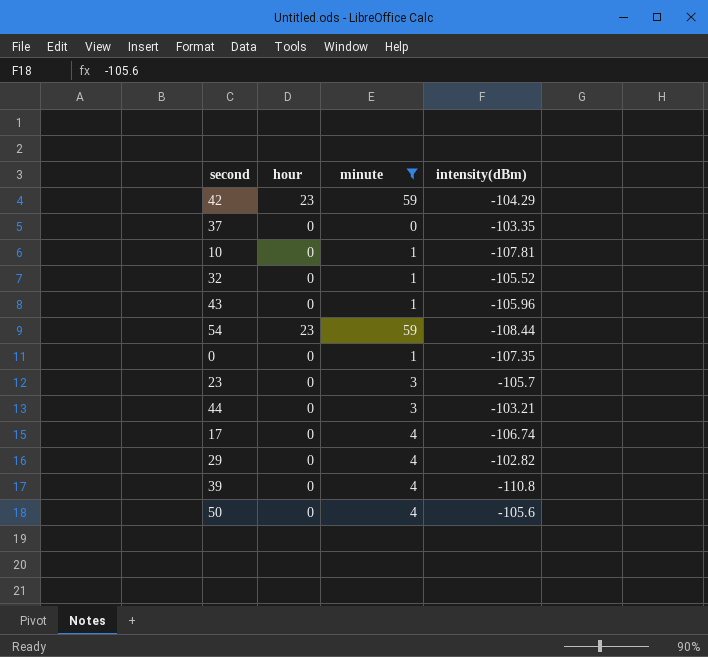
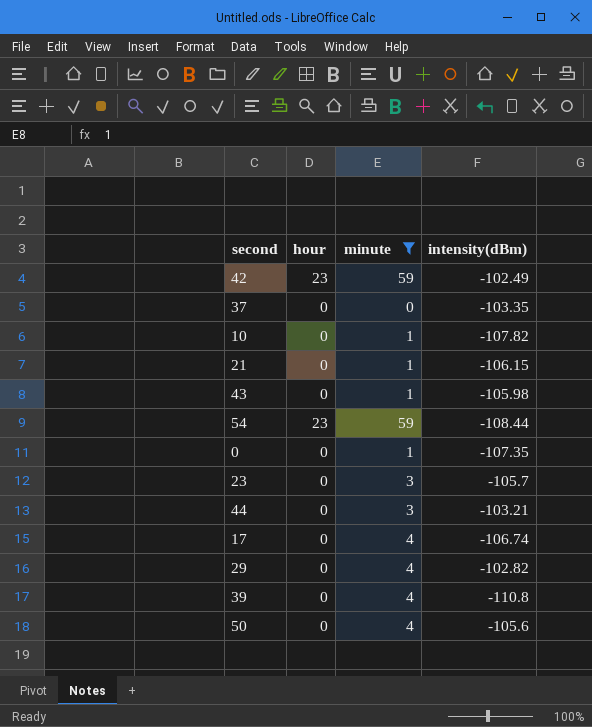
row 32: 0 | 1 | -105.52 -> none
42 | intensity(dBm): -104.29 -> -102.49
10 | intensity(dBm): -107.81 -> -107.82
row 21: none -> 0 | 1 | -106.15
43 | intensity(dBm): -105.96 -> -105.98

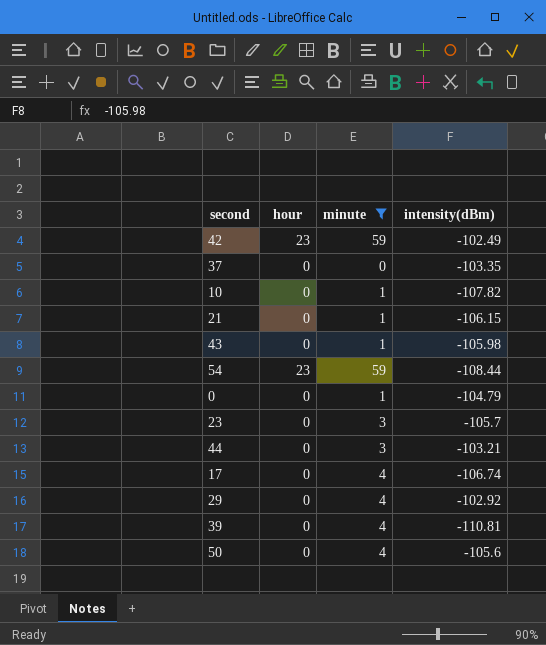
0 | intensity(dBm): -107.35 -> -104.79
29 | intensity(dBm): -102.82 -> -102.92
39 | intensity(dBm): -110.8 -> -110.81

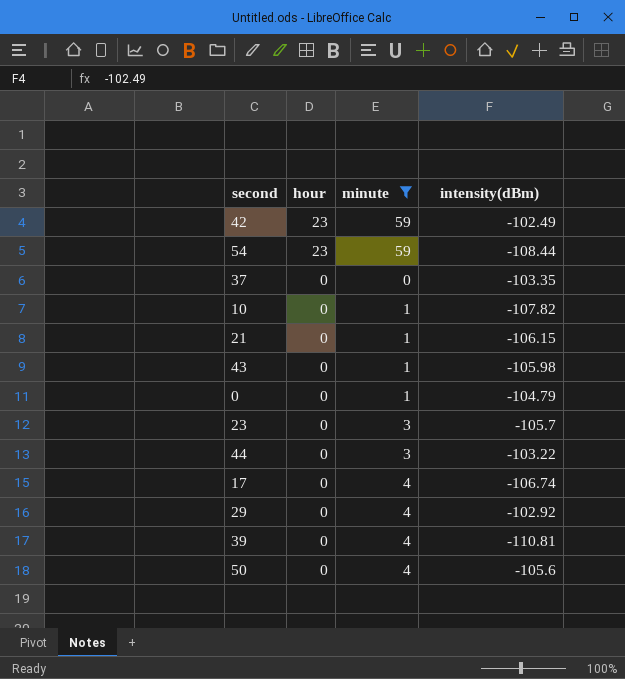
row order: none -> hour descending
44 | intensity(dBm): -103.21 -> -103.22

